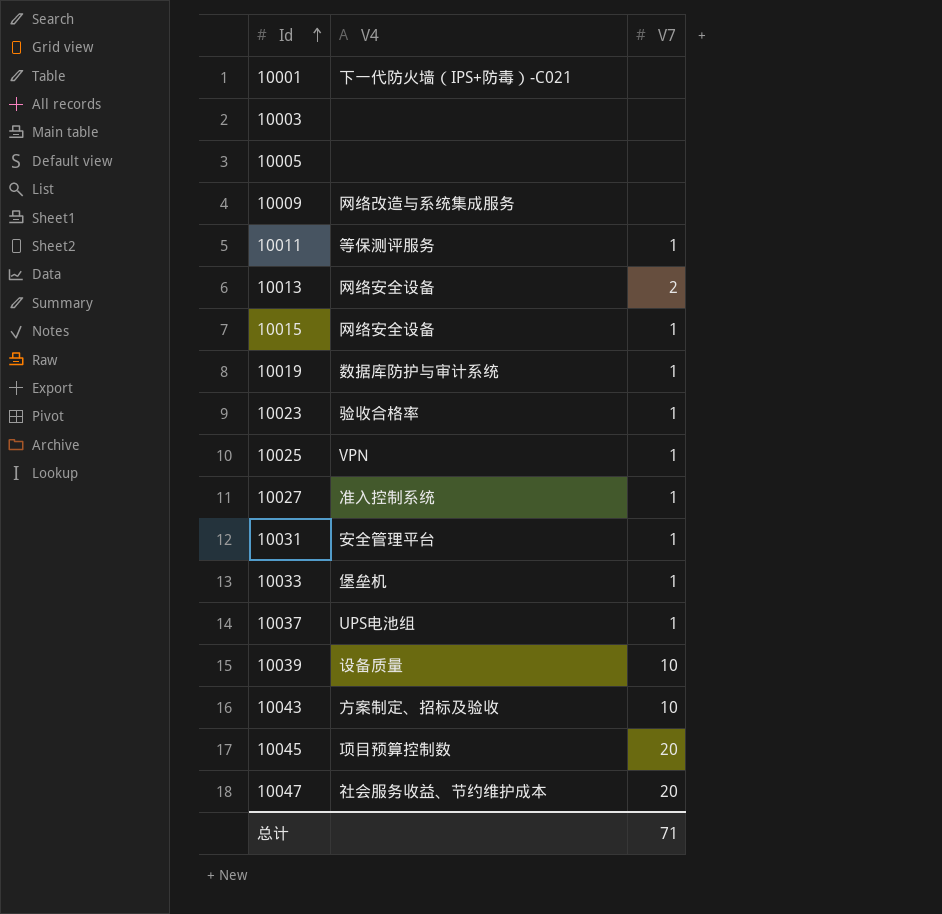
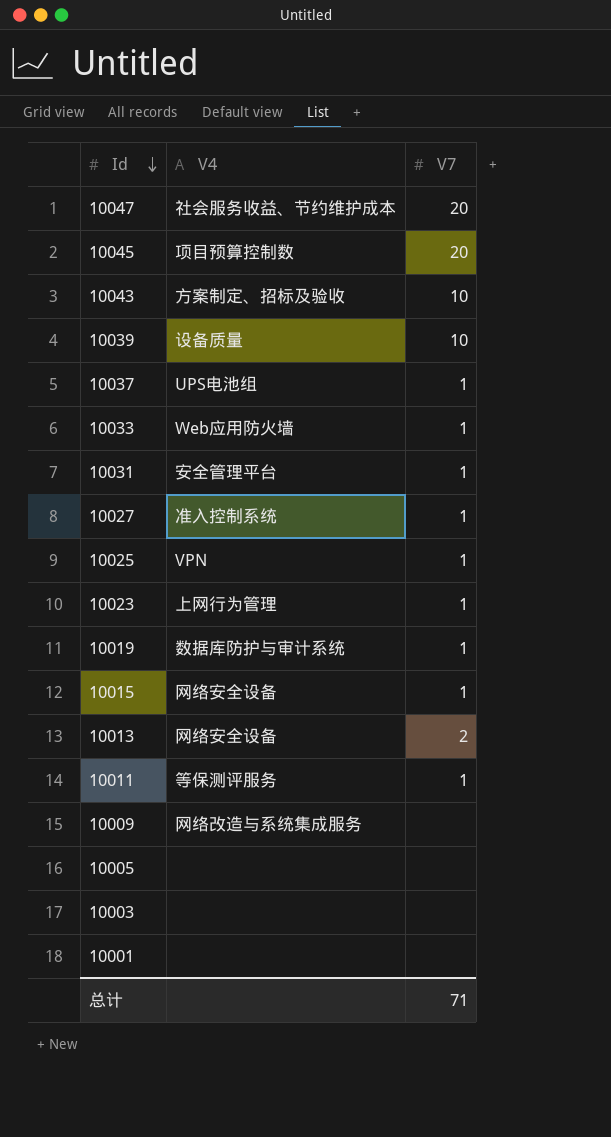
row order: Id ascending -> Id descending
10033 | V4: 堡垒机 -> Web应用防火墙
10023 | V4: 验收合格率 -> 上网行为管理
10001 | V4: 下一代防火墙（IPS+防毒）-C021 -> none

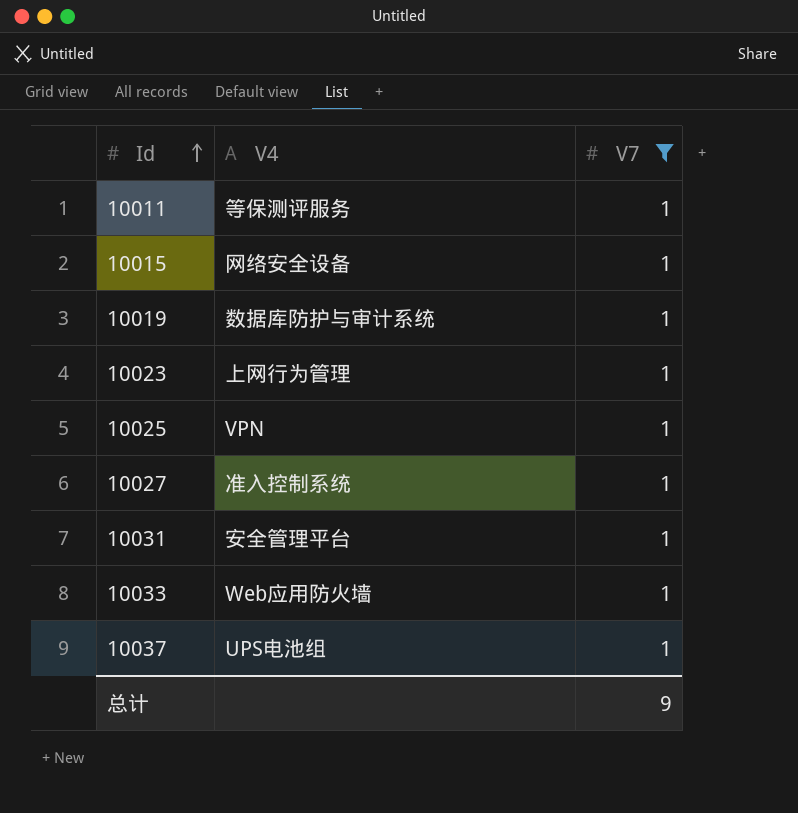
filter: none -> V7 = 1
row order: Id descending -> Id ascending
总计 | V7: 71 -> 9

